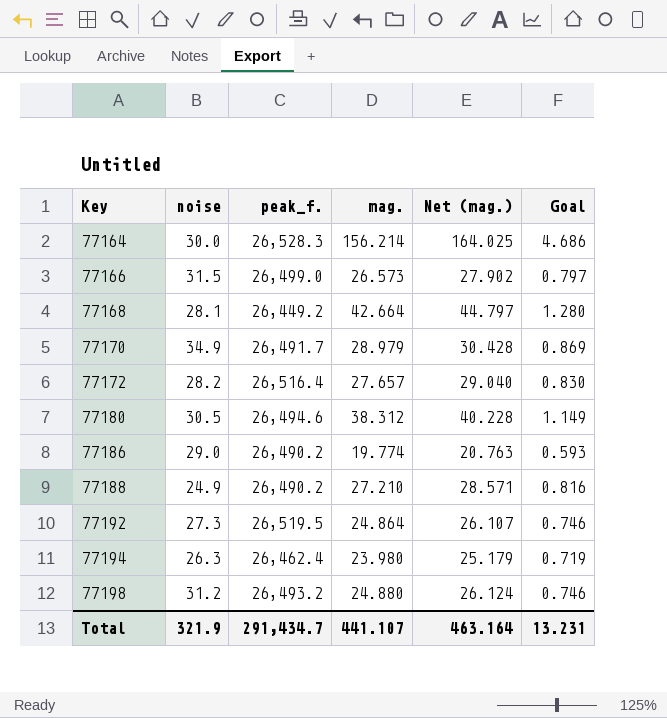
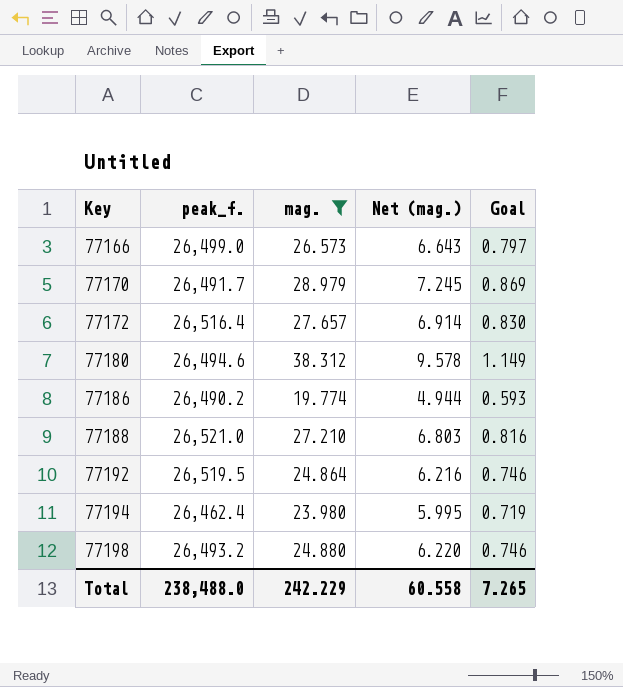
filter: none -> mag. <= 38.312
column noise | position: 2 -> none
column Net (mag.) | formula: [mag.] * 1.05 -> [mag.] * 0.25
77188 | peak_f.: 26,490.2 -> 26,521.0
Total | peak_f.: 291,434.7 -> 238,488.0
Total | mag.: 441.107 -> 242.229
Total | Net (mag.): 463.164 -> 60.558
Total | Goal: 13.231 -> 7.265

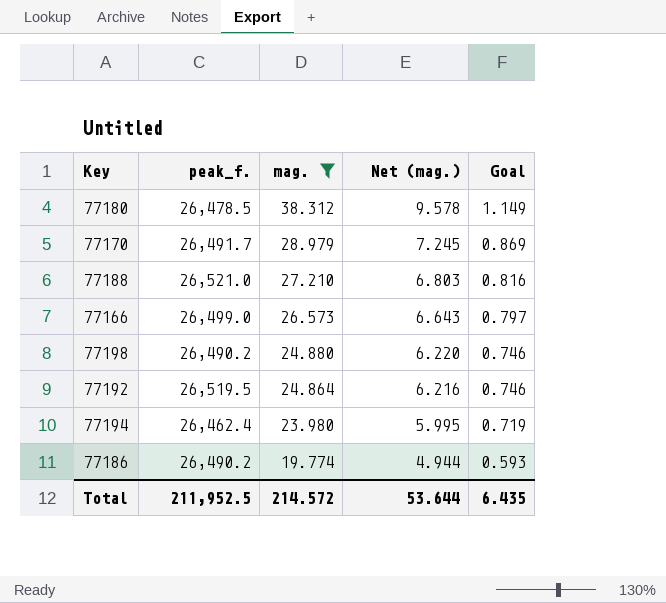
row order: Key ascending -> mag. descending
row 77172: 26,516.4 | 27.657 | 6.914 | 0.830 -> none
77180 | peak_f.: 26,494.6 -> 26,478.5
77198 | peak_f.: 26,493.2 -> 26,490.2
Total | peak_f.: 238,488.0 -> 211,952.5
Total | mag.: 242.229 -> 214.572
Total | Net (mag.): 60.558 -> 53.644
Total | Goal: 7.265 -> 6.435

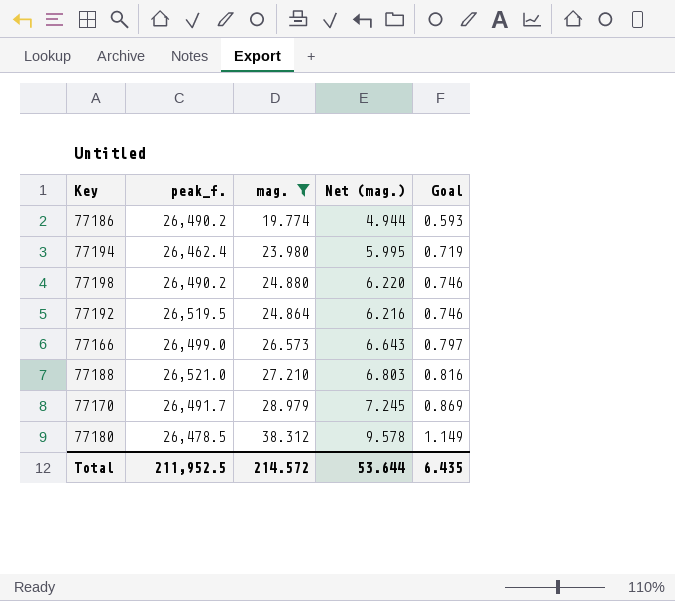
row order: mag. descending -> Goal ascending

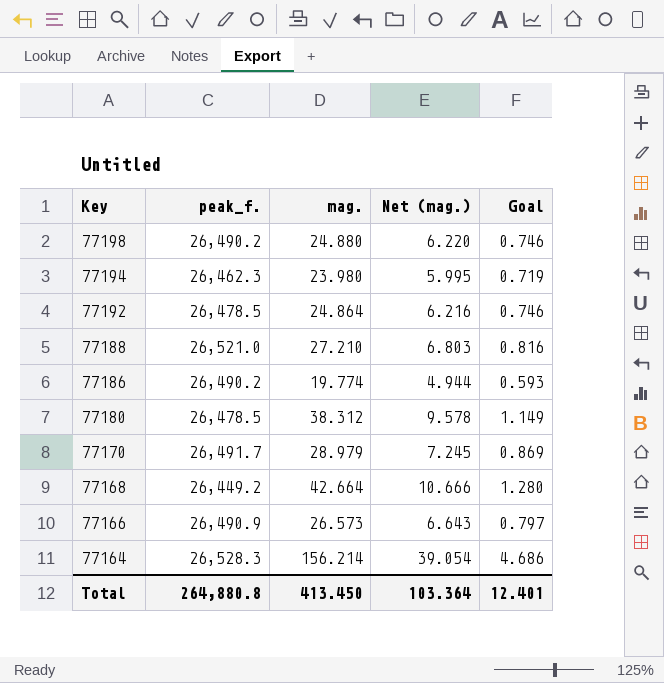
filter: mag. <= 38.312 -> none
row order: Goal ascending -> Key descending
77194 | peak_f.: 26,462.4 -> 26,462.3
77192 | peak_f.: 26,519.5 -> 26,478.5
77166 | peak_f.: 26,499.0 -> 26,490.9
Total | peak_f.: 211,952.5 -> 264,880.8
Total | mag.: 214.572 -> 413.450
Total | Net (mag.): 53.644 -> 103.364
Total | Goal: 6.435 -> 12.401

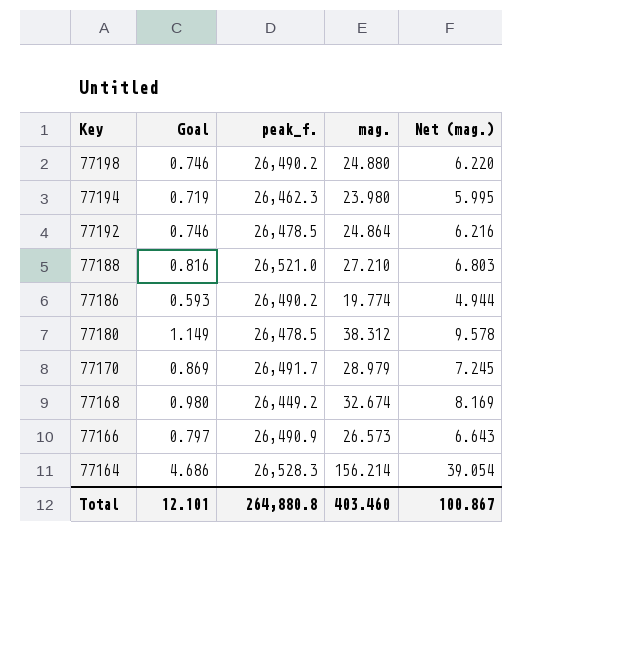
column Goal | position: 5 -> 2
77168 | Goal: 1.280 -> 0.980
77168 | mag.: 42.664 -> 32.674
77168 | Net (mag.): 10.666 -> 8.169
Total | Goal: 12.401 -> 12.101
Total | mag.: 413.450 -> 403.460
Total | Net (mag.): 103.364 -> 100.867

